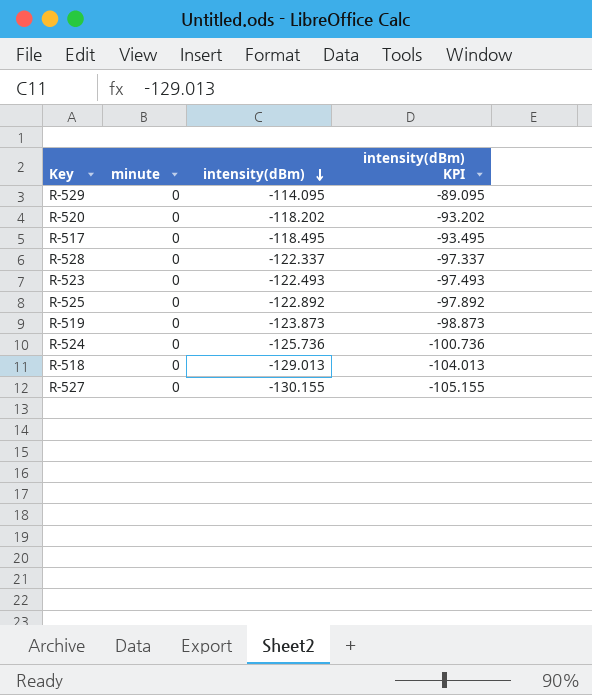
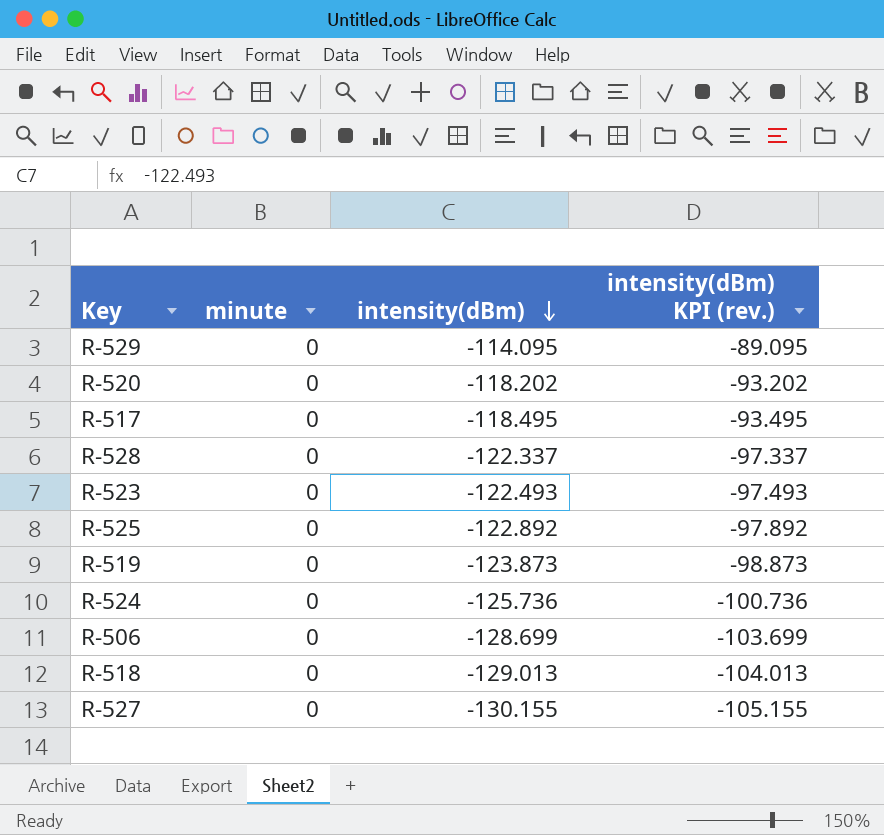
column name: intensity(dBm) KPI -> intensity(dBm) KPI (rev.)
row R-506: none -> 0 | -128.699 | -103.699

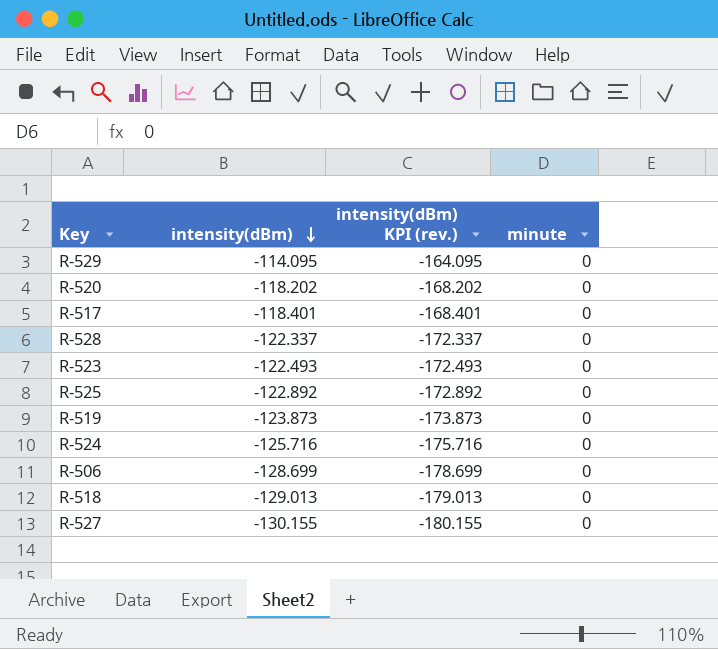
column intensity(dBm) KPI (rev.) | formula: [intensity(dBm)] + 25 -> [intensity(dBm)] - 50
column minute | position: 2 -> 4
R-517 | intensity(dBm): -118.495 -> -118.401
R-524 | intensity(dBm): -125.736 -> -125.716

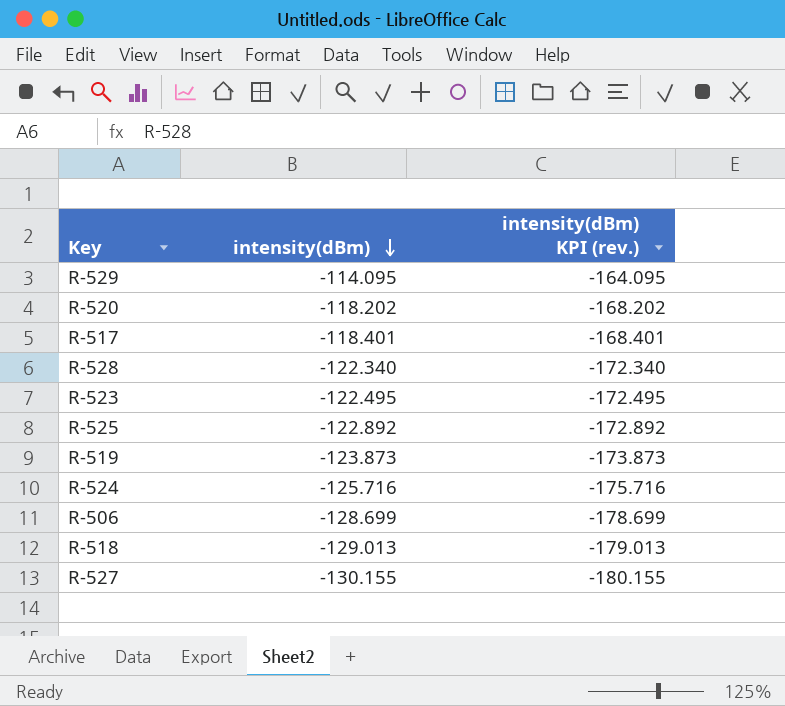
column minute | position: 4 -> none
R-528 | intensity(dBm): -122.337 -> -122.340
R-528 | intensity(dBm) KPI (rev.): -172.337 -> -172.340
R-523 | intensity(dBm): -122.493 -> -122.495
R-523 | intensity(dBm) KPI (rev.): -172.493 -> -172.495

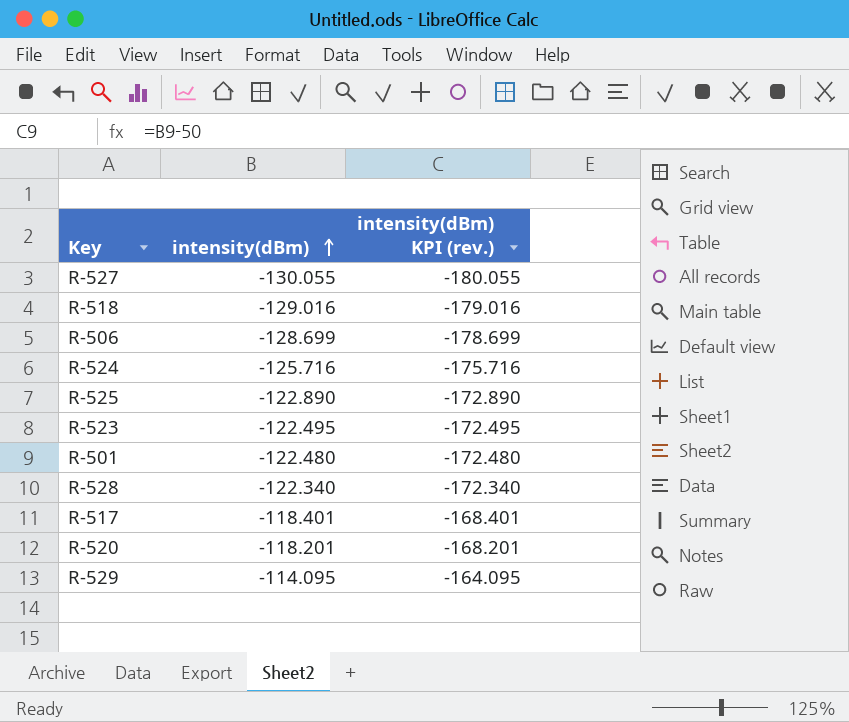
row order: intensity(dBm) descending -> intensity(dBm) ascending
row R-519: -123.873 | -173.873 -> none
R-527 | intensity(dBm): -130.155 -> -130.055
R-527 | intensity(dBm) KPI (rev.): -180.155 -> -180.055
R-518 | intensity(dBm): -129.013 -> -129.016
R-518 | intensity(dBm) KPI (rev.): -179.013 -> -179.016
R-525 | intensity(dBm): -122.892 -> -122.890
R-525 | intensity(dBm) KPI (rev.): -172.892 -> -172.890
row R-501: none -> -122.480 | -172.480
R-520 | intensity(dBm): -118.202 -> -118.201
R-520 | intensity(dBm) KPI (rev.): -168.202 -> -168.201

